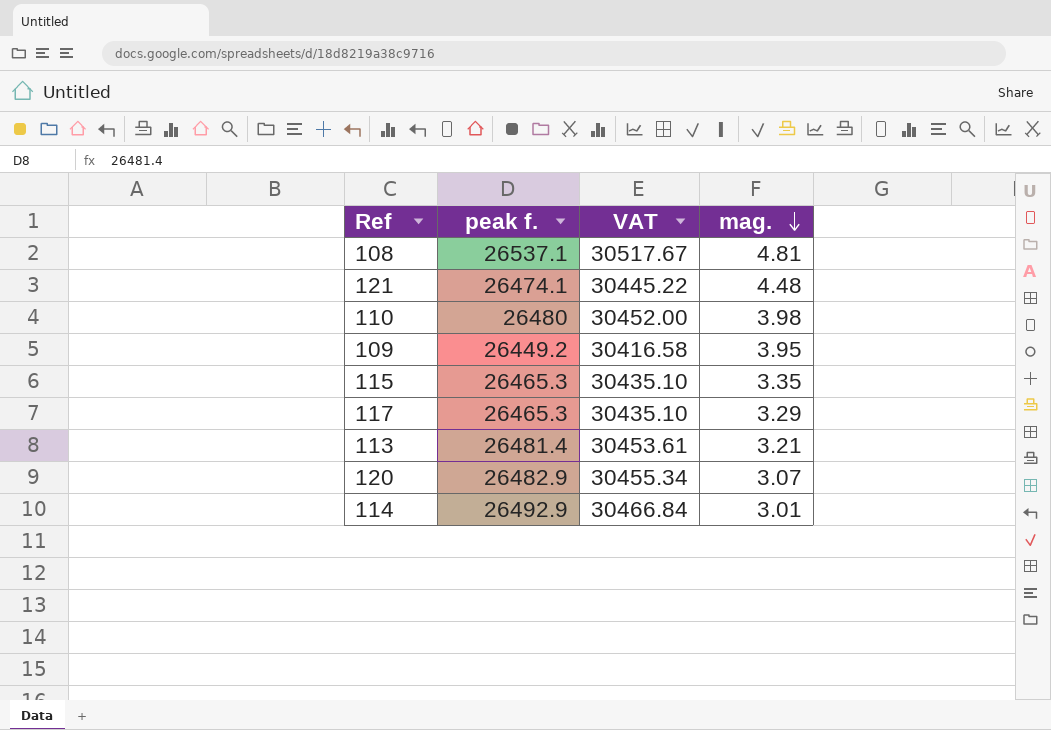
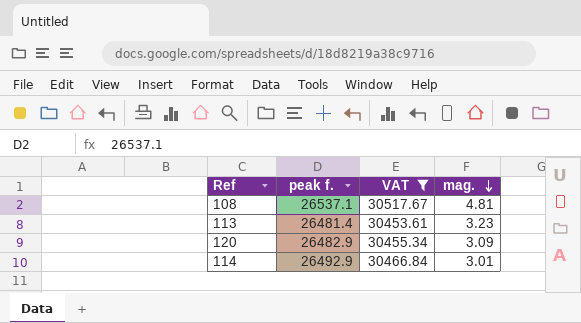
filter: none -> VAT >= 30453.61
113 | mag.: 3.21 -> 3.23
120 | mag.: 3.07 -> 3.09

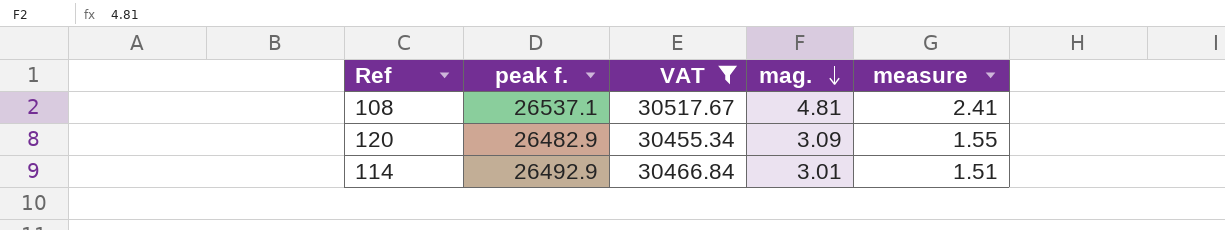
column measure | formula: none -> [mag.] * 0.5
row 113: 26481.4 | 30453.61 | 3.23 -> none

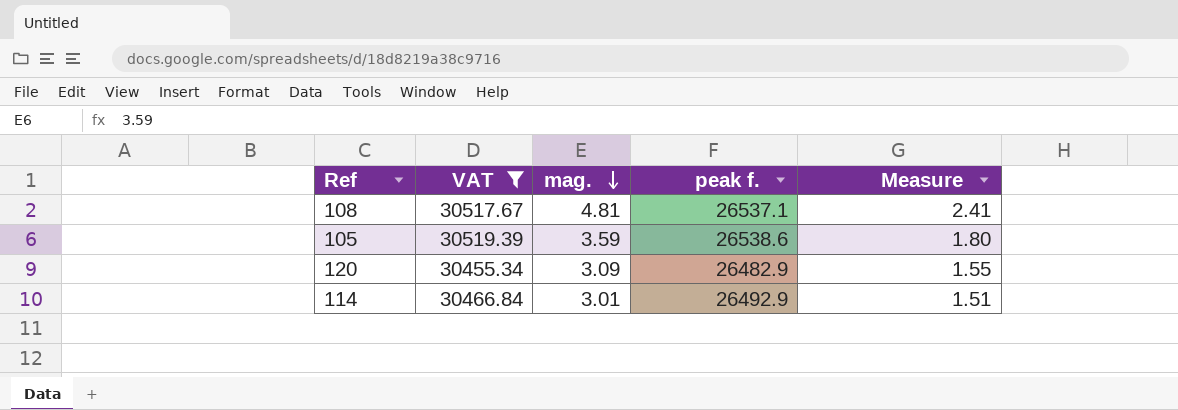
column peak f. | position: 2 -> 4
column name: measure -> Measure
row 105: none -> 30519.39 | 3.59 | 26538.6 | 1.80

